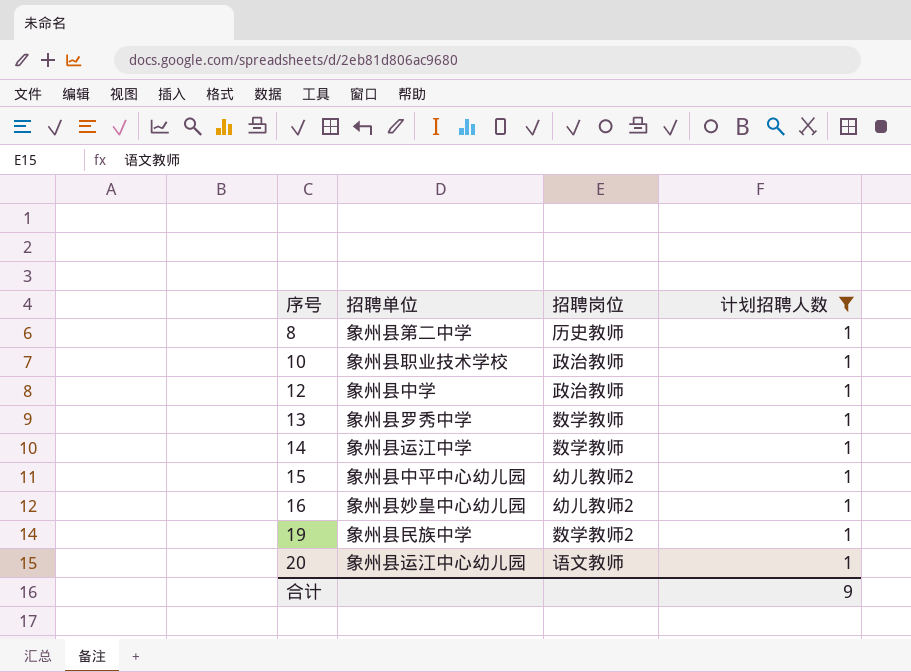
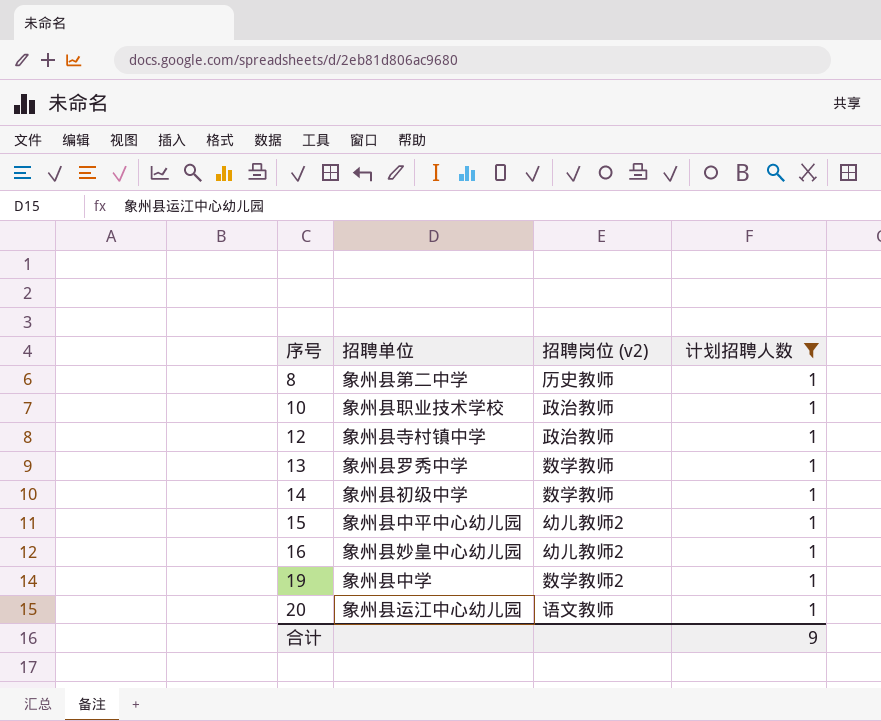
column name: 招聘岗位 -> 招聘岗位 (v2)
12 | 招聘单位: 象州县中学 -> 象州县寺村镇中学
14 | 招聘单位: 象州县运江中学 -> 象州县初级中学
19 | 招聘单位: 象州县民族中学 -> 象州县中学

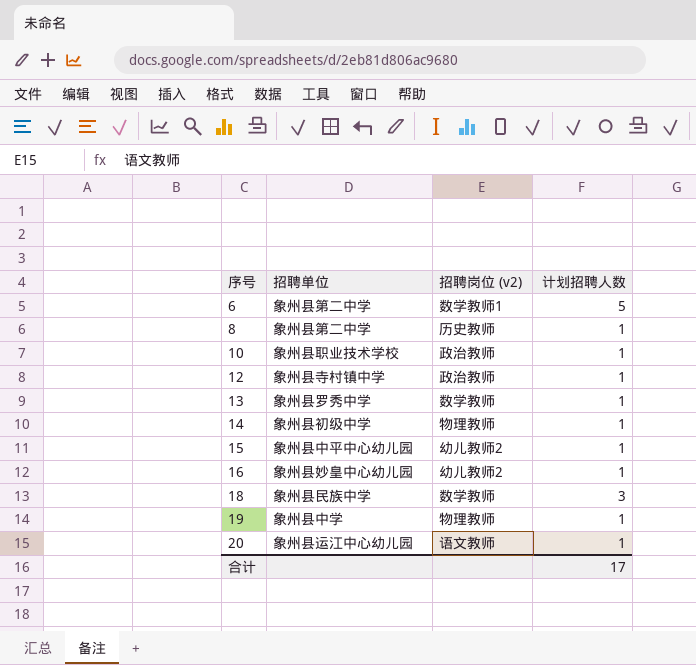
filter: 计划招聘人数 = 1 -> none
14 | 招聘岗位 (v2): 数学教师 -> 物理教师
19 | 招聘岗位 (v2): 数学教师2 -> 物理教师
合计 | 计划招聘人数: 9 -> 17

